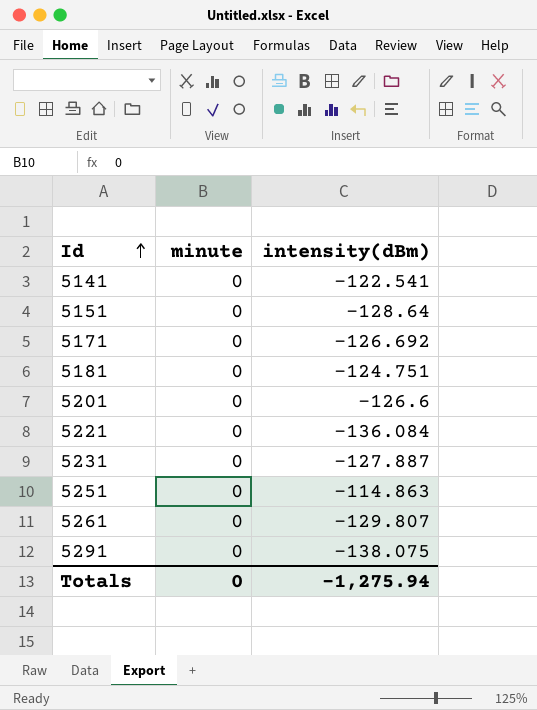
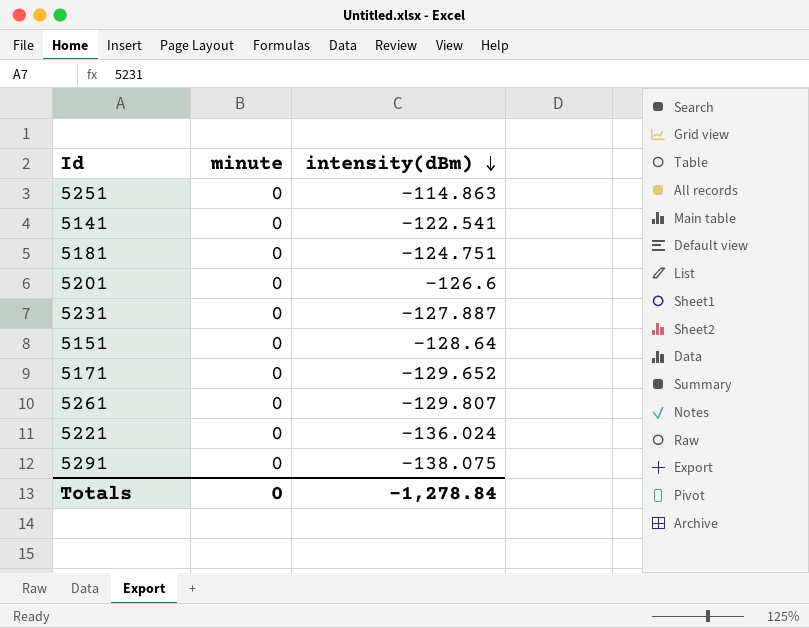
row order: Id ascending -> intensity(dBm) descending
5171 | intensity(dBm): -126.692 -> -129.652
5221 | intensity(dBm): -136.084 -> -136.024
Totals | intensity(dBm): -1,275.94 -> -1,278.84

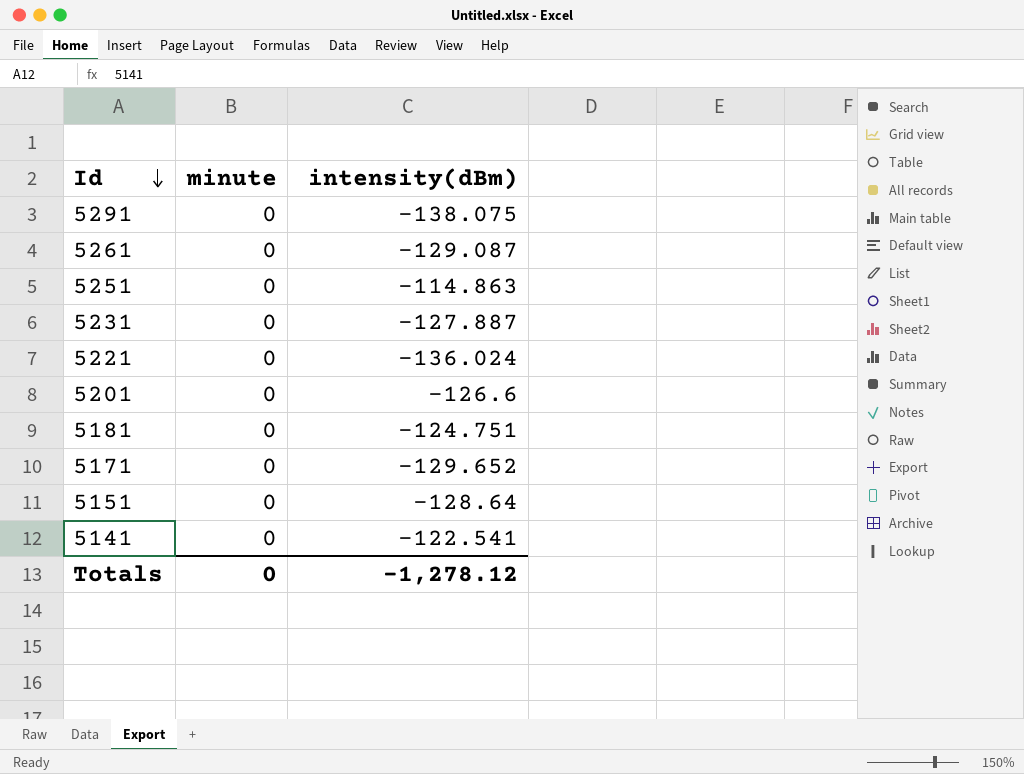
row order: intensity(dBm) descending -> Id descending
5261 | intensity(dBm): -129.807 -> -129.087
Totals | intensity(dBm): -1,278.84 -> -1,278.12

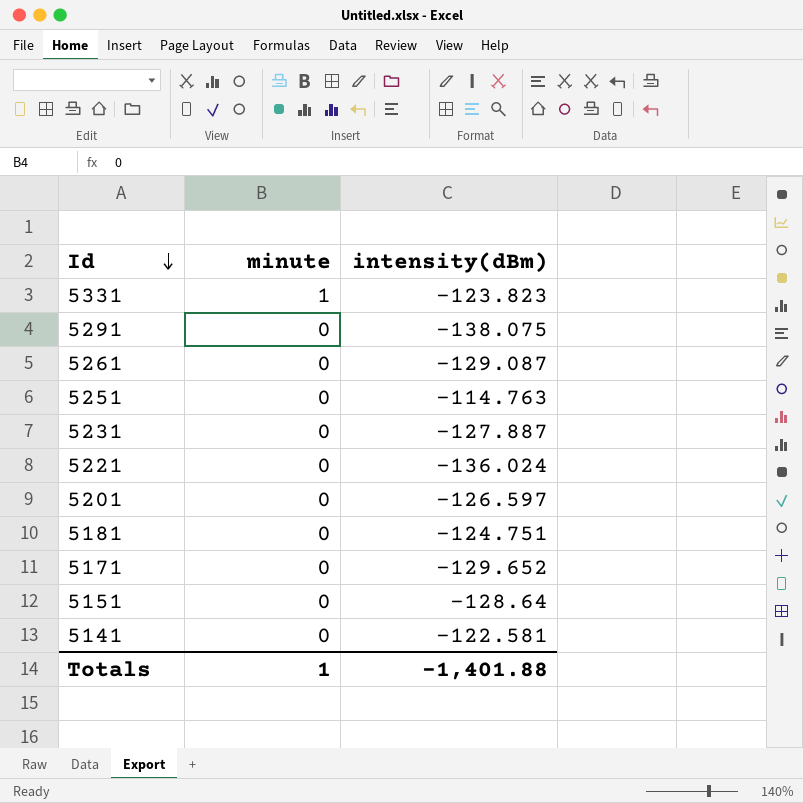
row 5331: none -> 1 | -123.823
5251 | intensity(dBm): -114.863 -> -114.763
5201 | intensity(dBm): -126.6 -> -126.597
5141 | intensity(dBm): -122.541 -> -122.581
Totals | minute: 0 -> 1
Totals | intensity(dBm): -1,278.12 -> -1,401.88

